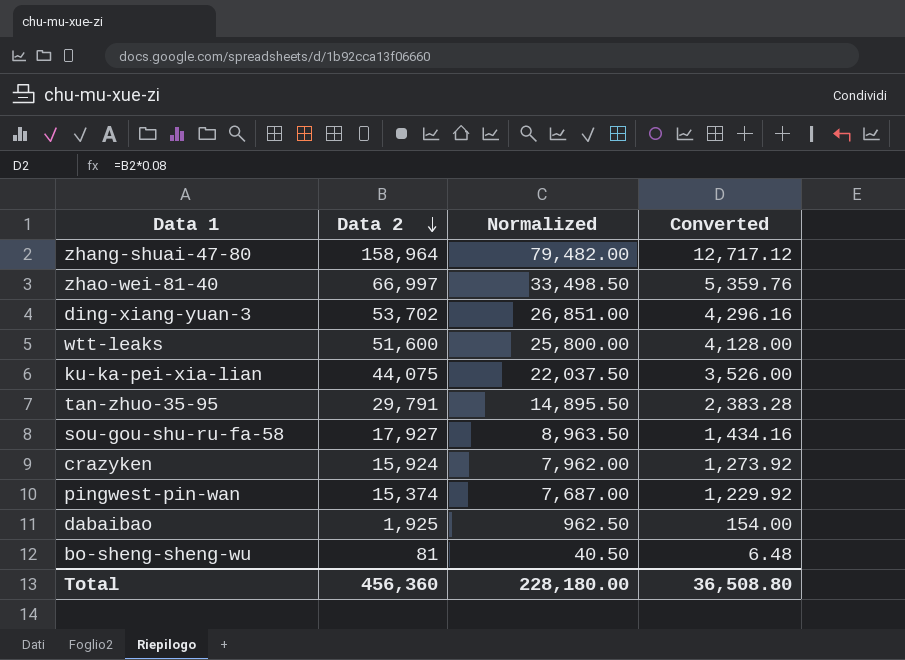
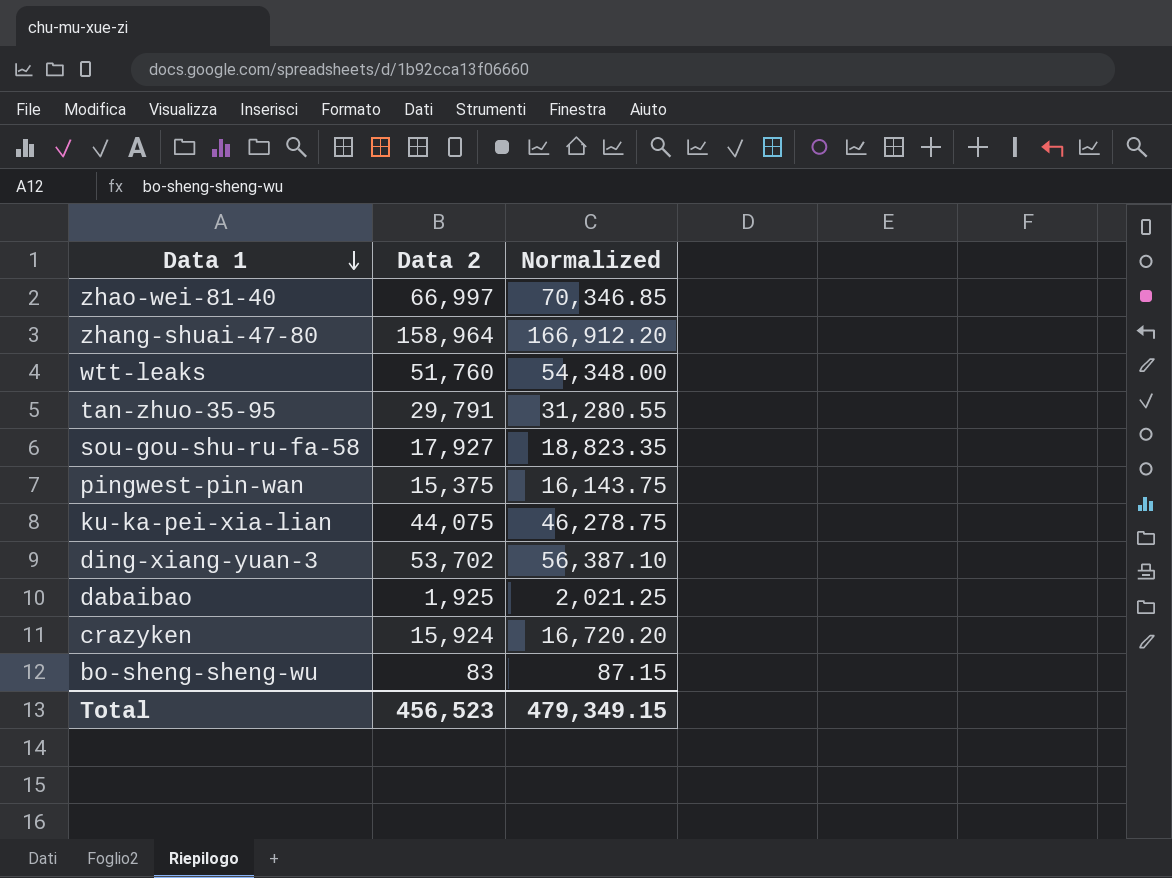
row order: Data 2 descending -> Data 1 descending
column Converted | formula: [Data 2] * 0.08 -> none
column Normalized | formula: [Data 2] * 0.5 -> [Data 2] * 1.05
wtt-leaks | Data 2: 51,600 -> 51,760
pingwest-pin-wan | Data 2: 15,374 -> 15,375
bo-sheng-sheng-wu | Data 2: 81 -> 83
Total | Data 2: 456,360 -> 456,523
Total | Normalized: 228,180.00 -> 479,349.15

